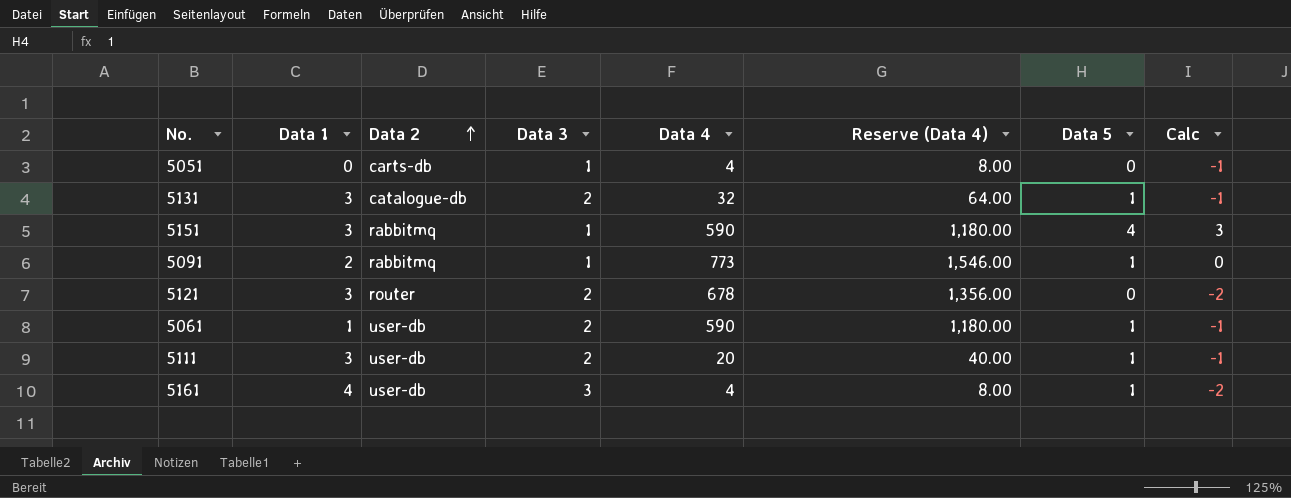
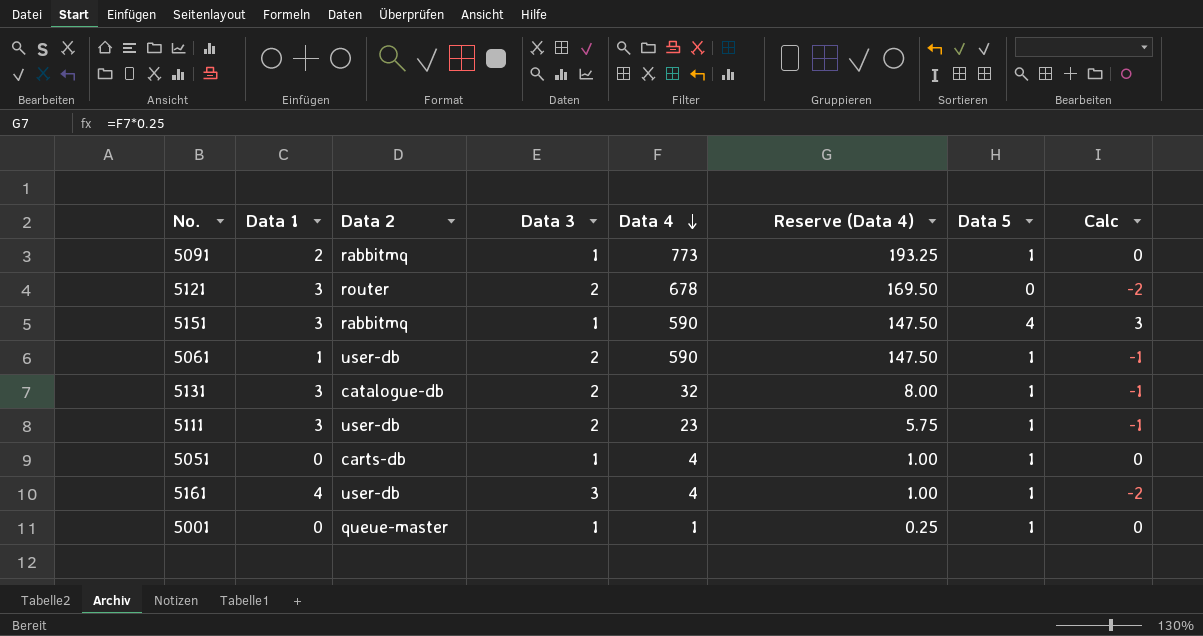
row order: Data 2 ascending -> Data 4 descending
column Reserve (Data 4) | formula: [Data 4] * 2 -> [Data 4] * 0.25
5111 | Data 4: 20 -> 23
5051 | Data 5: 0 -> 1
5051 | Calc: -1 -> 0
row 5001: none -> 0 | queue-master | 1 | 1 | 0.25 | 1 | 0

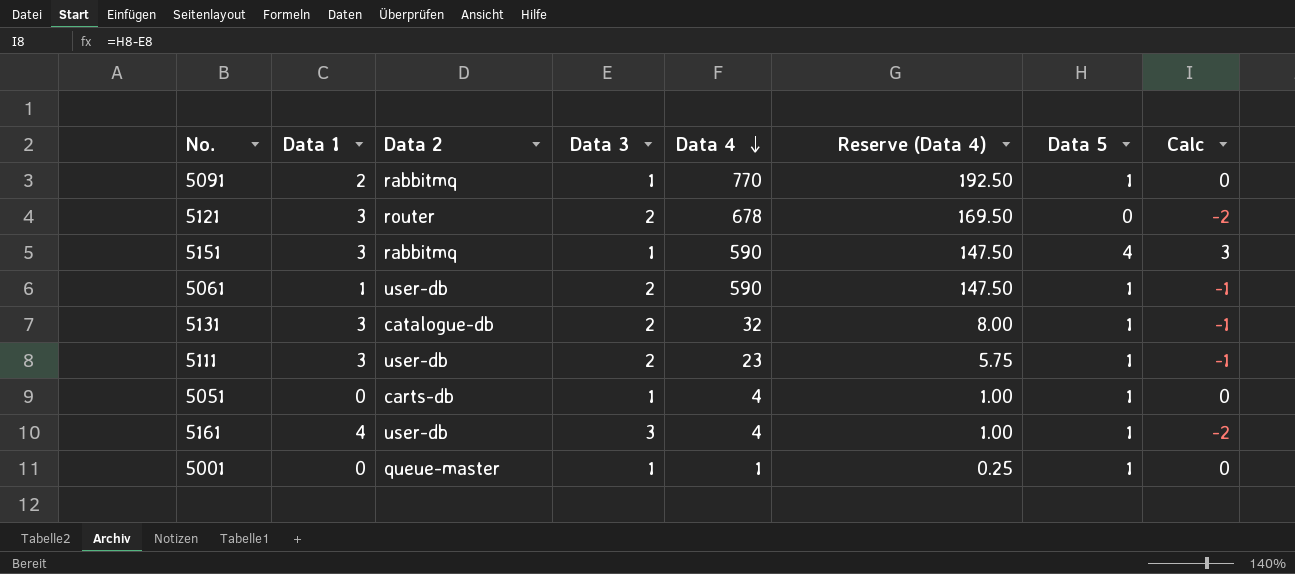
5091 | Data 4: 773 -> 770
5091 | Reserve (Data 4): 193.25 -> 192.50

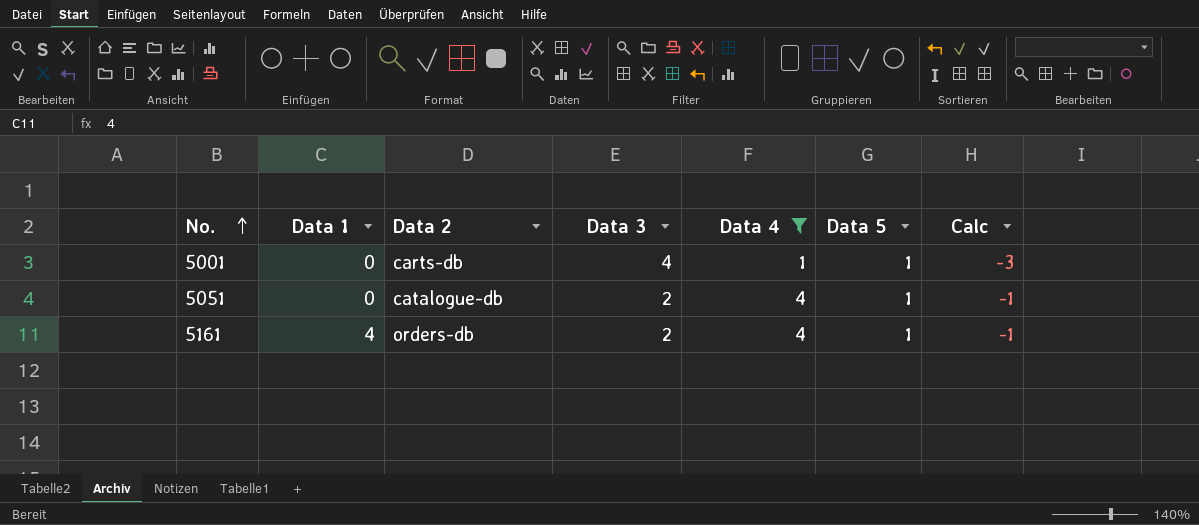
filter: none -> Data 4 <= 4
row order: Data 4 descending -> No. ascending
column Reserve (Data 4) | formula: [Data 4] * 0.25 -> none
5001 | Data 2: queue-master -> carts-db
5001 | Data 3: 1 -> 4
5001 | Calc: 0 -> -3
5051 | Data 2: carts-db -> catalogue-db
5051 | Data 3: 1 -> 2
5051 | Calc: 0 -> -1
5161 | Data 2: user-db -> orders-db
5161 | Data 3: 3 -> 2
5161 | Calc: -2 -> -1

